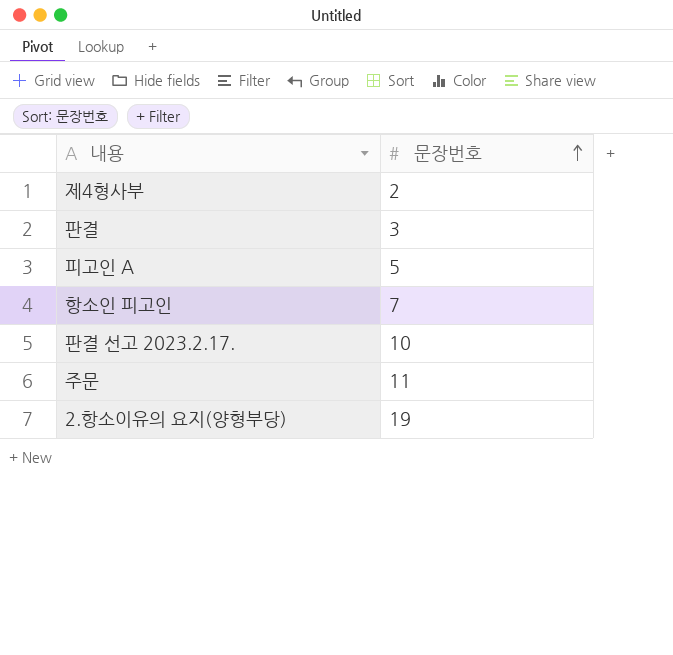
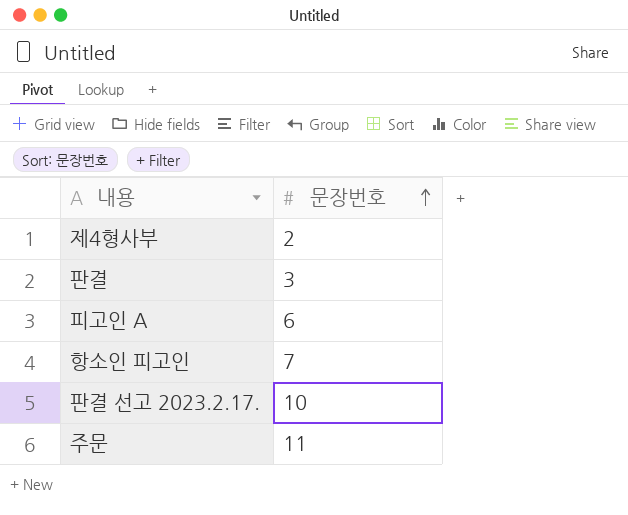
row 2.항소이유의 요지(양형부당): 19 -> none
피고인 A | 문장번호: 5 -> 6

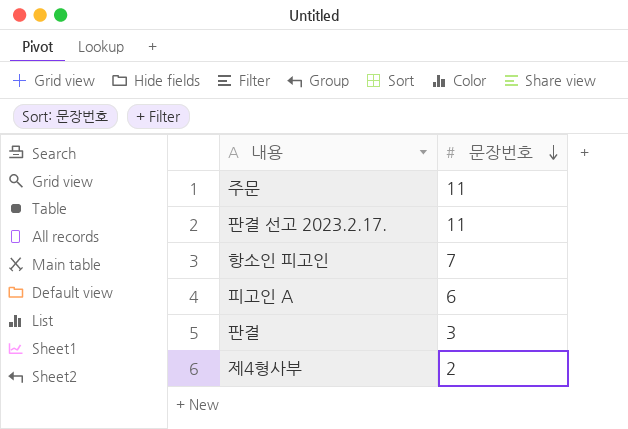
row order: 문장번호 ascending -> 문장번호 descending
판결 선고 2023.2.17. | 문장번호: 10 -> 11

